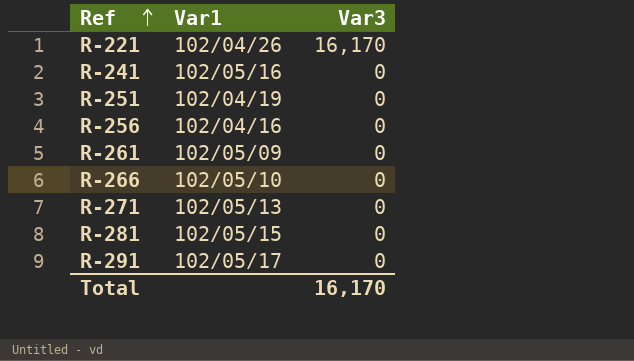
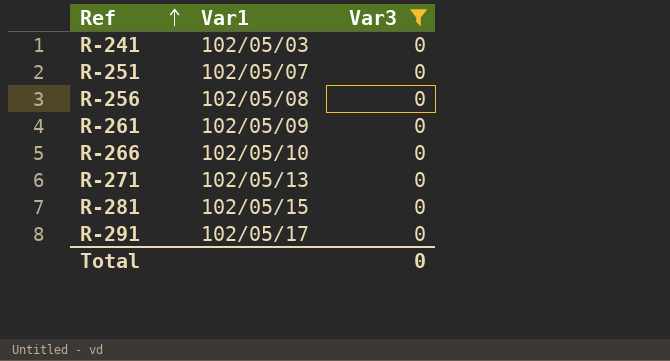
filter: none -> Var3 = 0
R-241 | Var1: 102/05/16 -> 102/05/03
R-251 | Var1: 102/04/19 -> 102/05/07
R-256 | Var1: 102/04/16 -> 102/05/08
Total | Var3: 16,170 -> 0

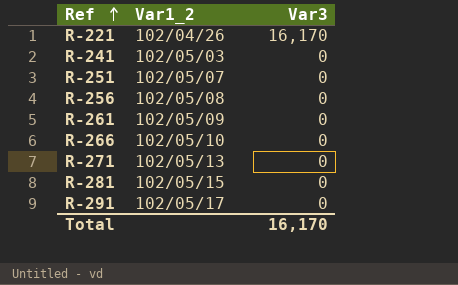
filter: Var3 = 0 -> none
column name: Var1 -> Var1_2
Total | Var3: 0 -> 16,170

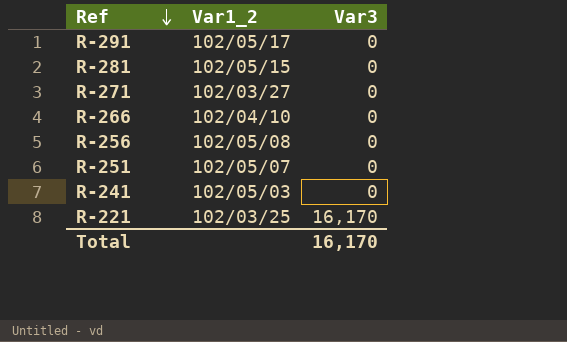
row order: Ref ascending -> Ref descending
row R-261: 102/05/09 | 0 -> none
R-271 | Var1_2: 102/05/13 -> 102/03/27
R-266 | Var1_2: 102/05/10 -> 102/04/10
R-221 | Var1_2: 102/04/26 -> 102/03/25

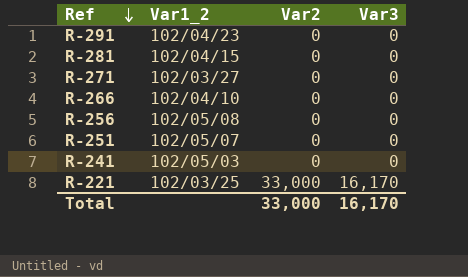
column Var2 | position: none -> 3
R-291 | Var1_2: 102/05/17 -> 102/04/23
R-281 | Var1_2: 102/05/15 -> 102/04/15

